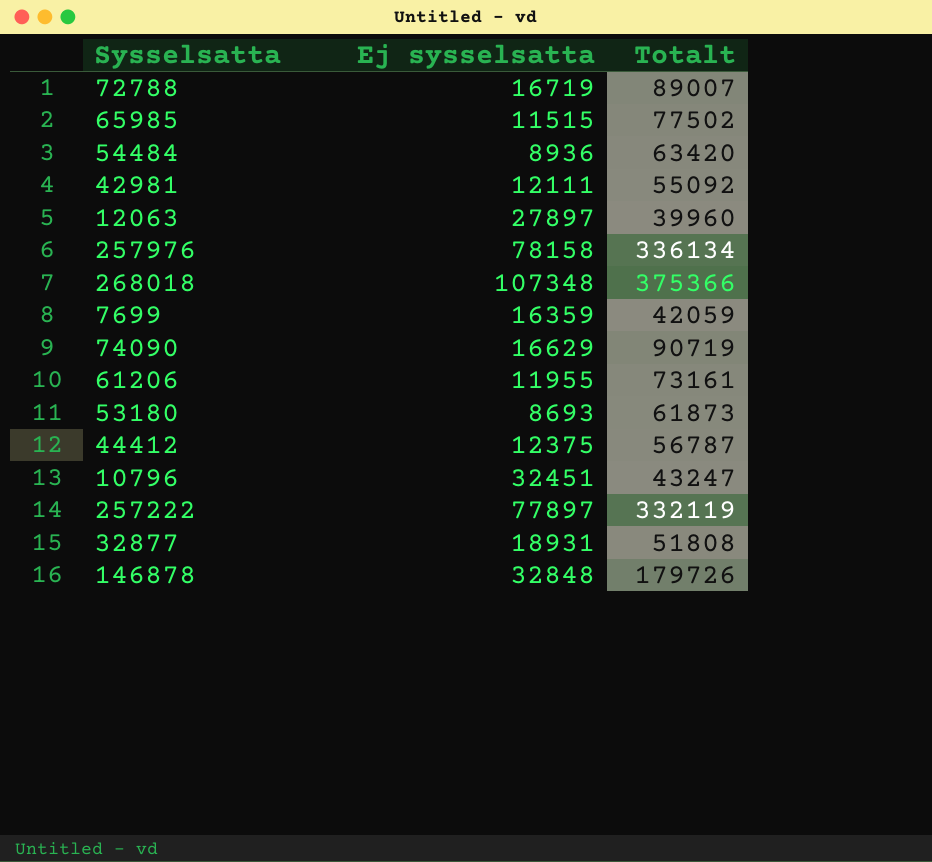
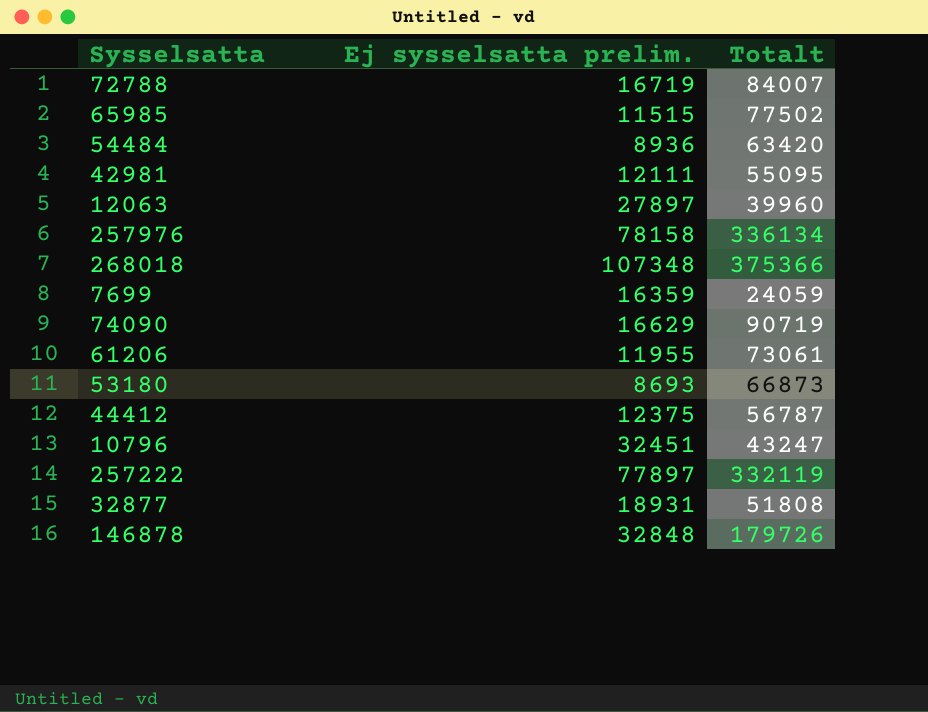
column name: Ej sysselsatta -> Ej sysselsatta prelim.
72788 | Totalt: 89007 -> 84007
42981 | Totalt: 55092 -> 55095
7699 | Totalt: 42059 -> 24059
61206 | Totalt: 73161 -> 73061
53180 | Totalt: 61873 -> 66873

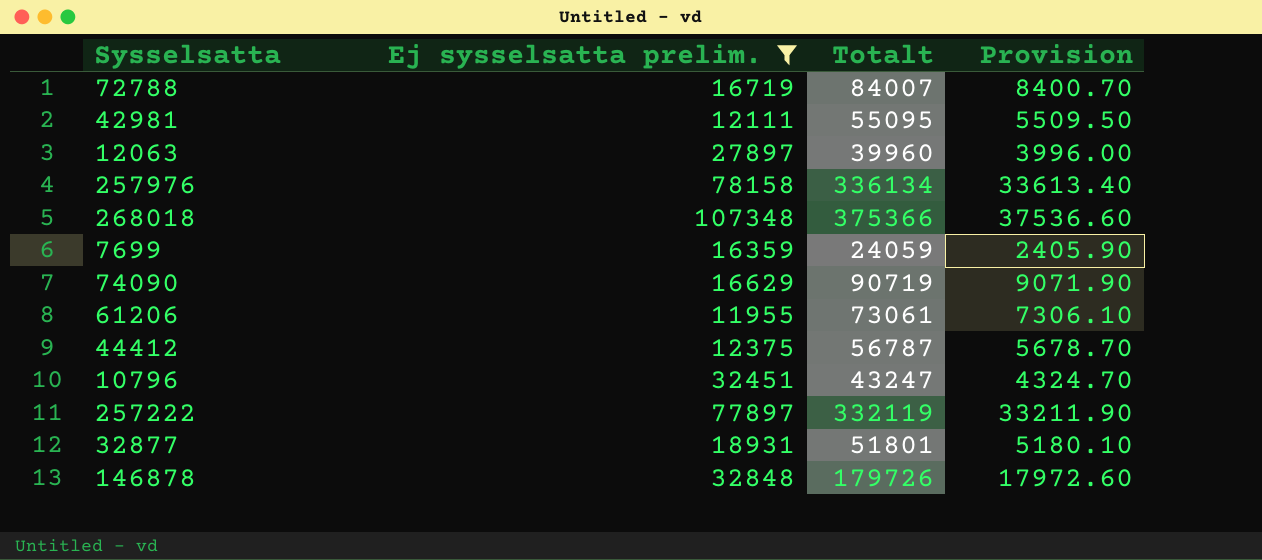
filter: none -> Ej sysselsatta prelim. >= 11955
column Provision | formula: none -> [Totalt] * 0.1
32877 | Totalt: 51808 -> 51801

